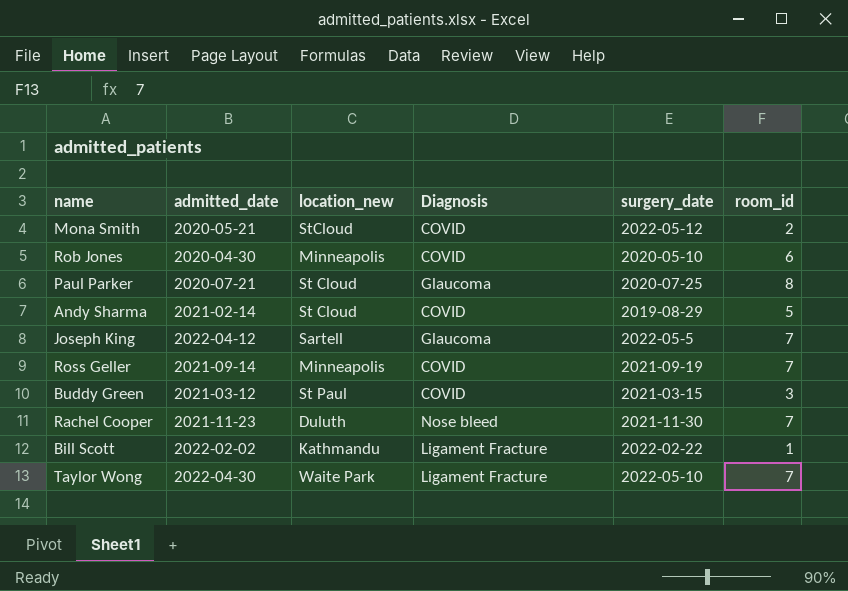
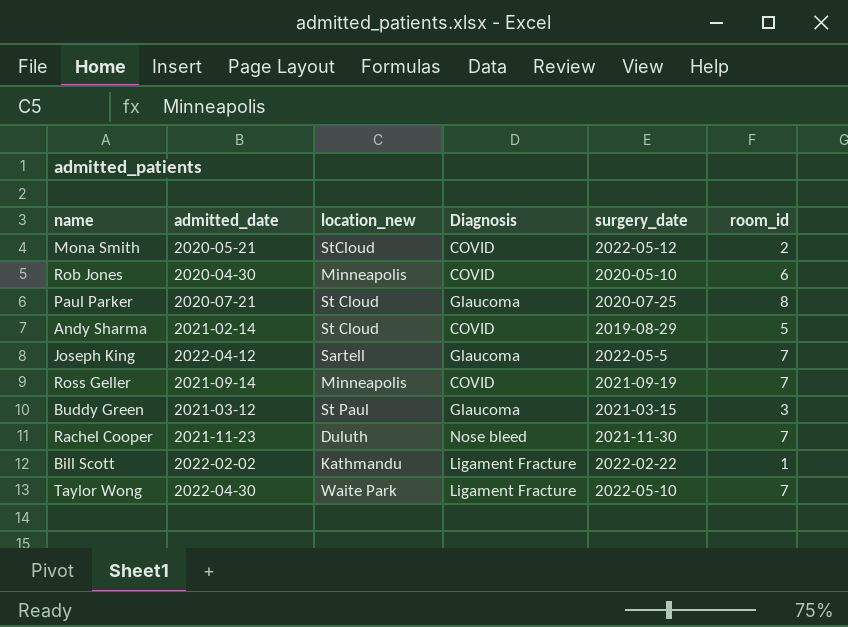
Buddy Green | Diagnosis: COVID -> Glaucoma

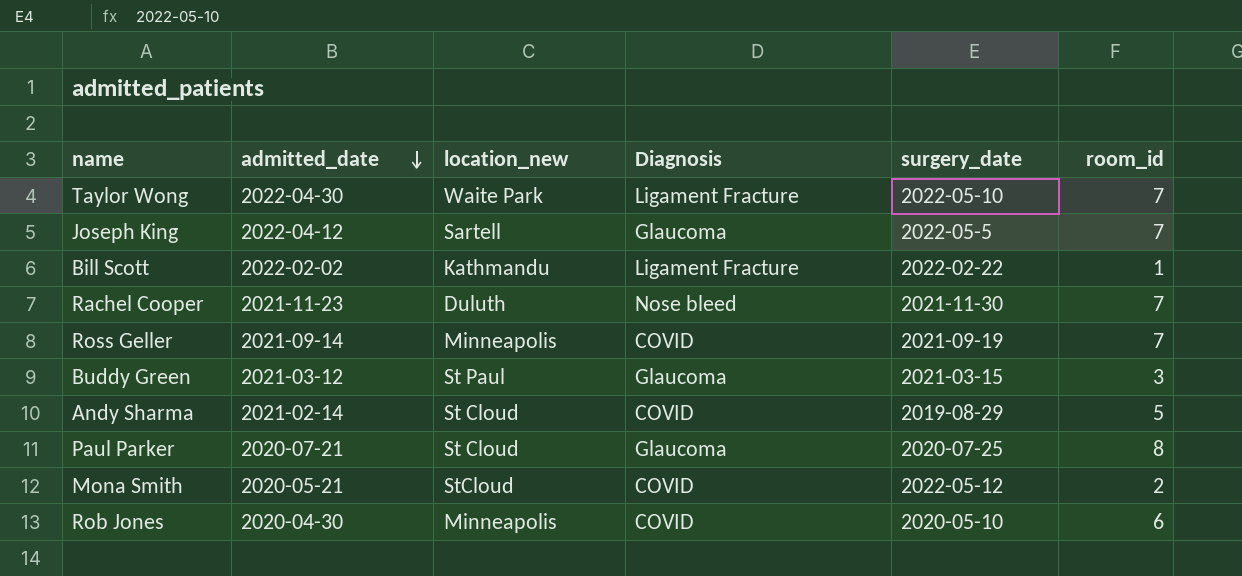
row order: none -> admitted_date descending

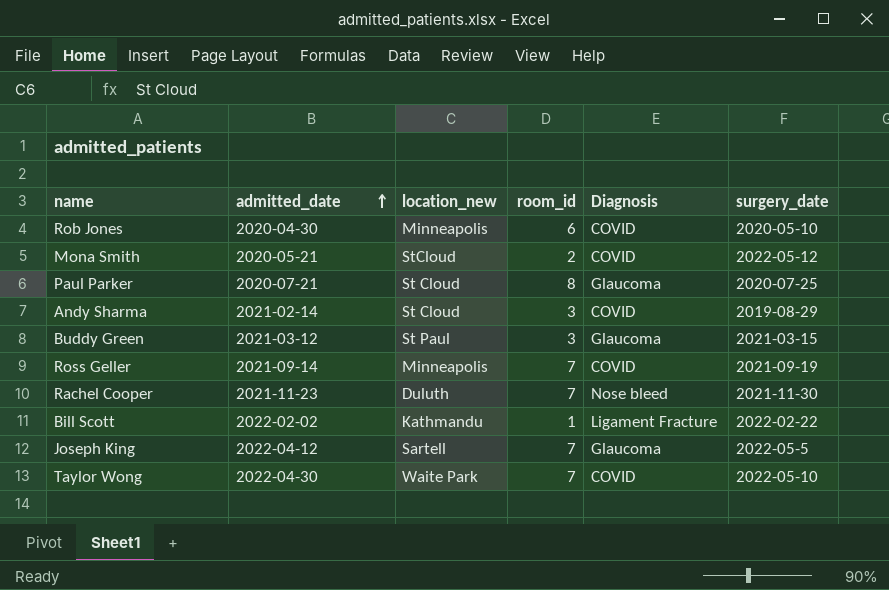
row order: admitted_date descending -> admitted_date ascending
column room_id | position: 6 -> 4
Andy Sharma | room_id: 5 -> 3
Taylor Wong | Diagnosis: Ligament Fracture -> COVID

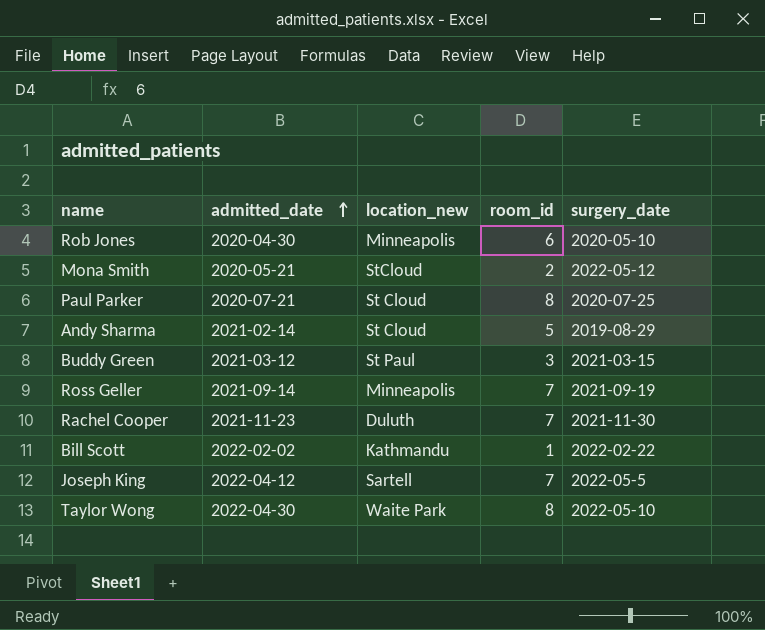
column Diagnosis | position: 5 -> none
Andy Sharma | room_id: 3 -> 5
Taylor Wong | room_id: 7 -> 8

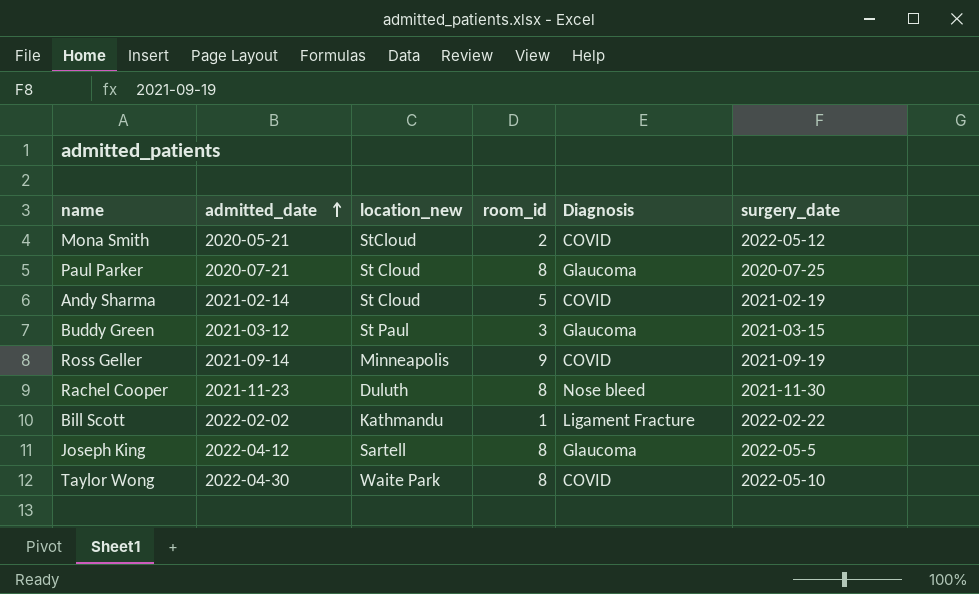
column Diagnosis | position: none -> 5
row Rob Jones: 2020-04-30 | Minneapolis | 6 | 2020-05-10 -> none
Andy Sharma | surgery_date: 2019-08-29 -> 2021-02-19
Ross Geller | room_id: 7 -> 9
Rachel Cooper | room_id: 7 -> 8
Joseph King | room_id: 7 -> 8

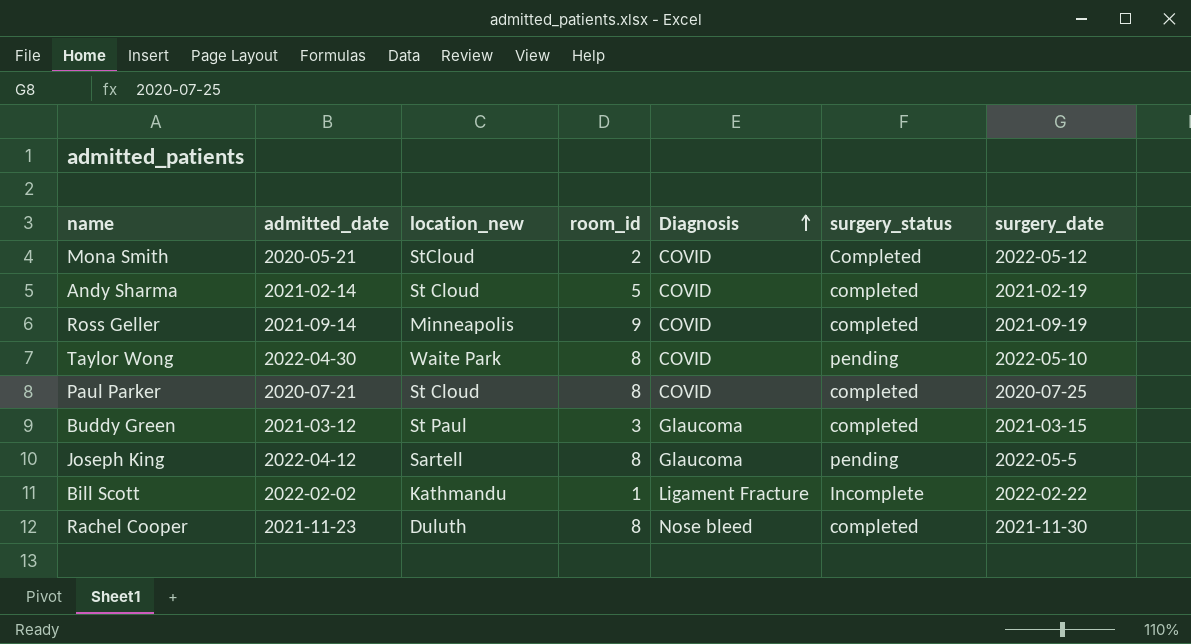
row order: admitted_date ascending -> Diagnosis ascending
column surgery_status | position: none -> 6
Paul Parker | Diagnosis: Glaucoma -> COVID

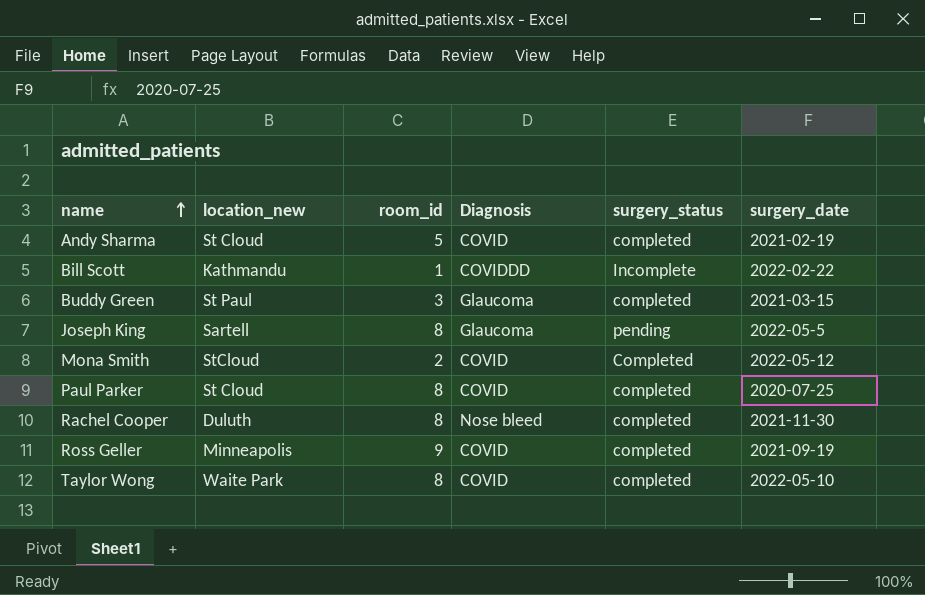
row order: Diagnosis ascending -> name ascending
column admitted_date | position: 2 -> none
Bill Scott | Diagnosis: Ligament Fracture -> COVIDDD
Taylor Wong | surgery_status: pending -> completed

